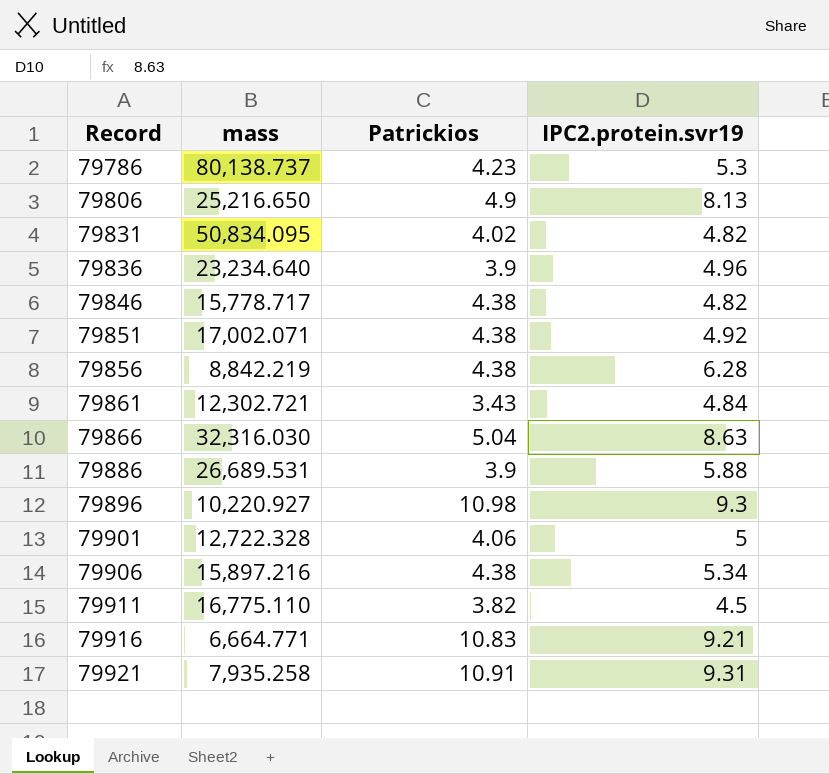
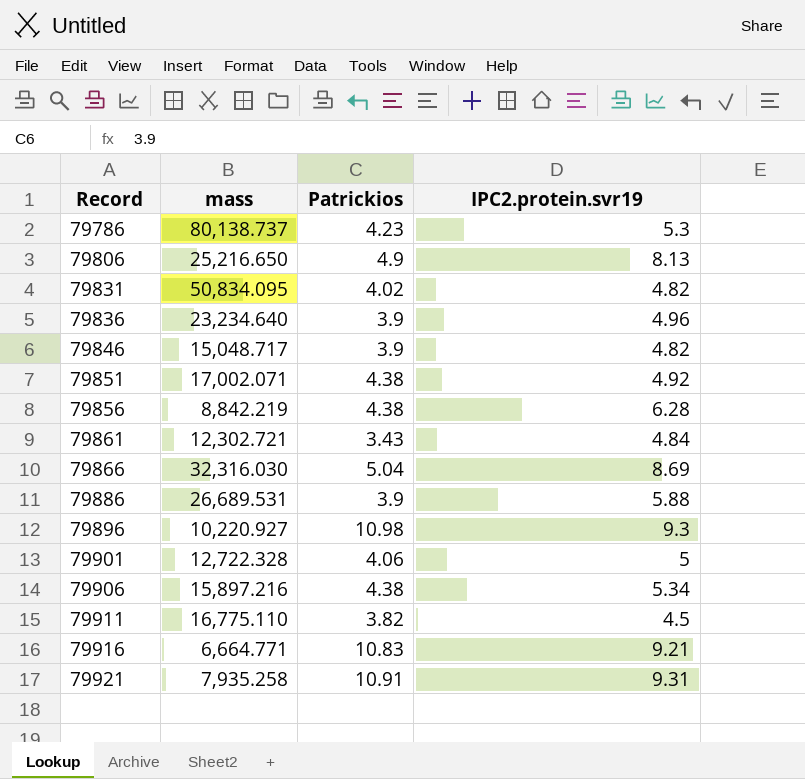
79846 | mass: 15,778.717 -> 15,048.717
79846 | Patrickios: 4.38 -> 3.9
79866 | IPC2.protein.svr19: 8.63 -> 8.69

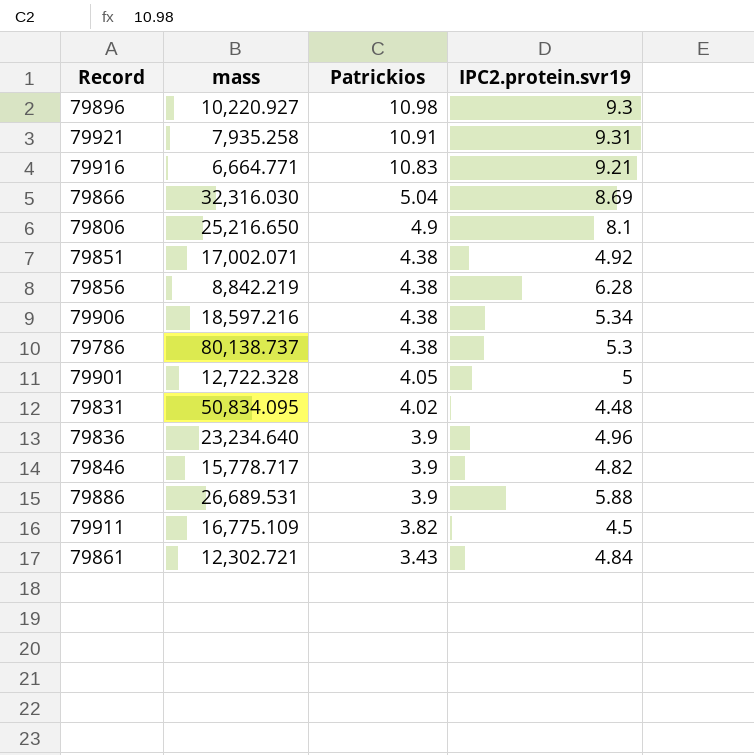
row order: Record ascending -> Patrickios descending
79806 | IPC2.protein.svr19: 8.13 -> 8.1
79906 | mass: 15,897.216 -> 18,597.216
79786 | Patrickios: 4.23 -> 4.38
79901 | Patrickios: 4.06 -> 4.05
79831 | IPC2.protein.svr19: 4.82 -> 4.48
79846 | mass: 15,048.717 -> 15,778.717
79911 | mass: 16,775.110 -> 16,775.109

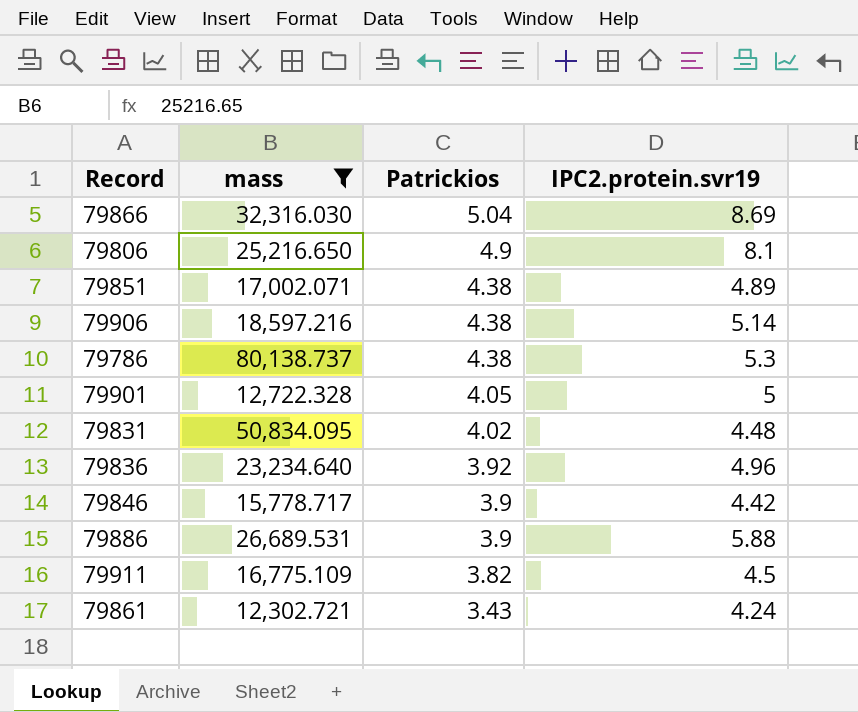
filter: none -> mass >= 12,302.721
79851 | IPC2.protein.svr19: 4.92 -> 4.89
79906 | IPC2.protein.svr19: 5.34 -> 5.14
79836 | Patrickios: 3.9 -> 3.92
79846 | IPC2.protein.svr19: 4.82 -> 4.42
79861 | IPC2.protein.svr19: 4.84 -> 4.24

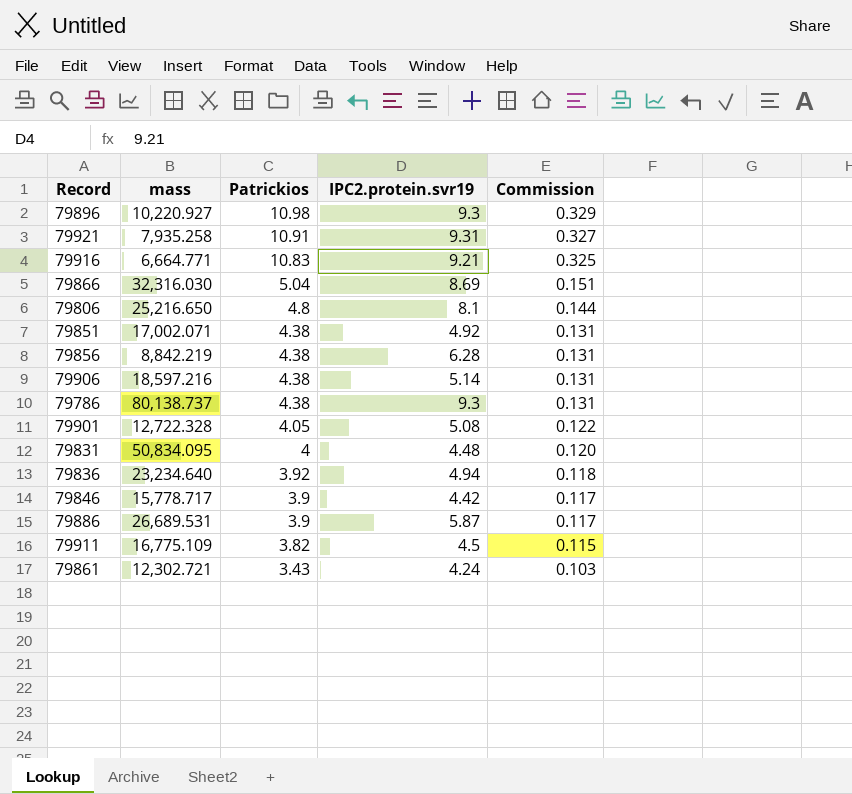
filter: mass >= 12,302.721 -> none
column Commission | formula: none -> [Patrickios] * 0.03
79806 | Patrickios: 4.9 -> 4.8
79851 | IPC2.protein.svr19: 4.89 -> 4.92
79786 | IPC2.protein.svr19: 5.3 -> 9.3
79901 | IPC2.protein.svr19: 5 -> 5.08
79831 | Patrickios: 4.02 -> 4
79836 | IPC2.protein.svr19: 4.96 -> 4.94
79886 | IPC2.protein.svr19: 5.88 -> 5.87

